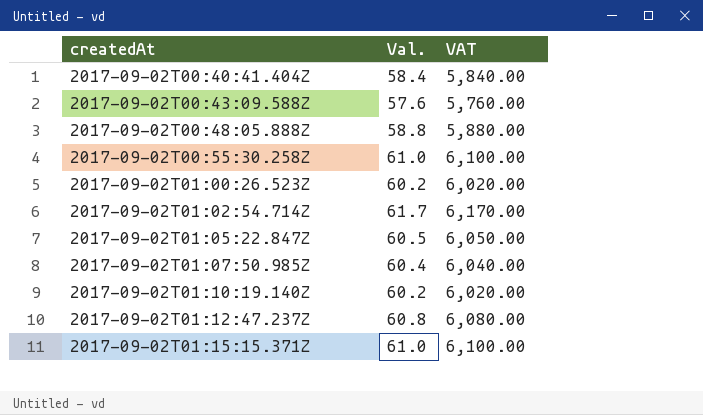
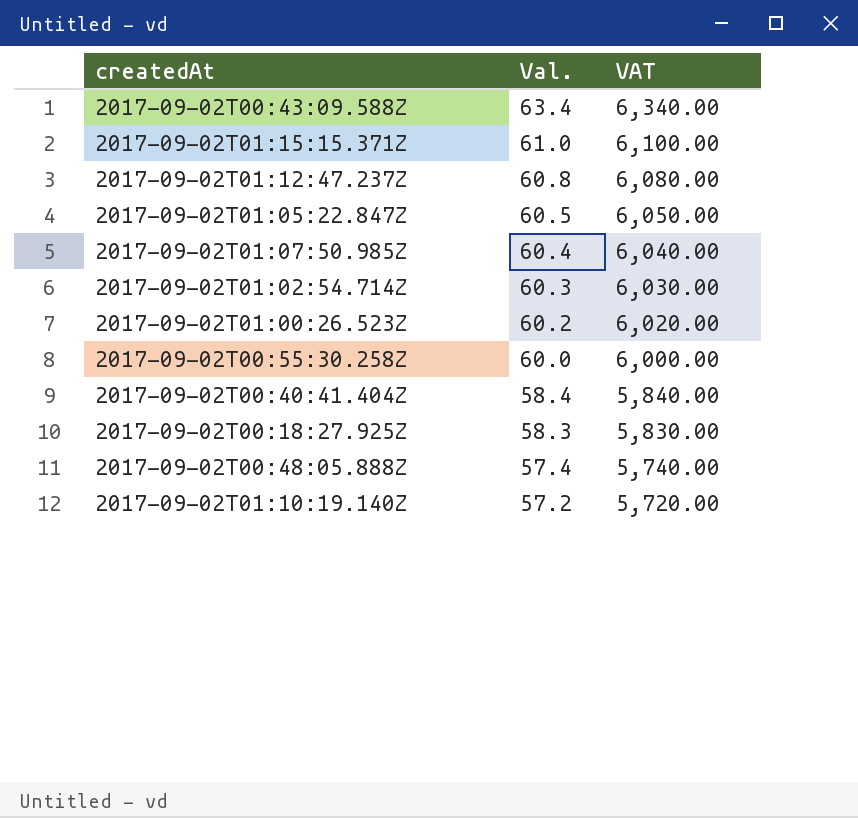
row order: createdAt ascending -> Val. descending
2017-09-02T00:43:09.588Z | Val.: 57.6 -> 63.4
2017-09-02T00:43:09.588Z | VAT: 5,760.00 -> 6,340.00
2017-09-02T01:02:54.714Z | Val.: 61.7 -> 60.3
2017-09-02T01:02:54.714Z | VAT: 6,170.00 -> 6,030.00
2017-09-02T00:55:30.258Z | Val.: 61.0 -> 60.0
2017-09-02T00:55:30.258Z | VAT: 6,100.00 -> 6,000.00
row 2017-09-02T00:18:27.925Z: none -> 58.3 | 5,830.00
2017-09-02T00:48:05.888Z | Val.: 58.8 -> 57.4
2017-09-02T00:48:05.888Z | VAT: 5,880.00 -> 5,740.00
2017-09-02T01:10:19.140Z | Val.: 60.2 -> 57.2
2017-09-02T01:10:19.140Z | VAT: 6,020.00 -> 5,720.00

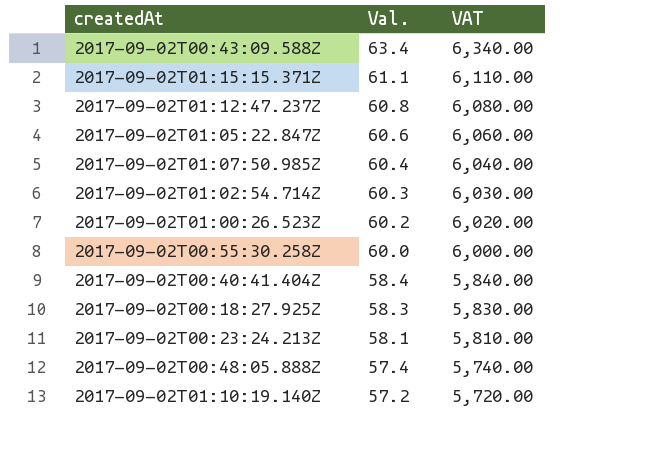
2017-09-02T01:15:15.371Z | Val.: 61.0 -> 61.1
2017-09-02T01:15:15.371Z | VAT: 6,100.00 -> 6,110.00
2017-09-02T01:05:22.847Z | Val.: 60.5 -> 60.6
2017-09-02T01:05:22.847Z | VAT: 6,050.00 -> 6,060.00
row 2017-09-02T00:23:24.213Z: none -> 58.1 | 5,810.00

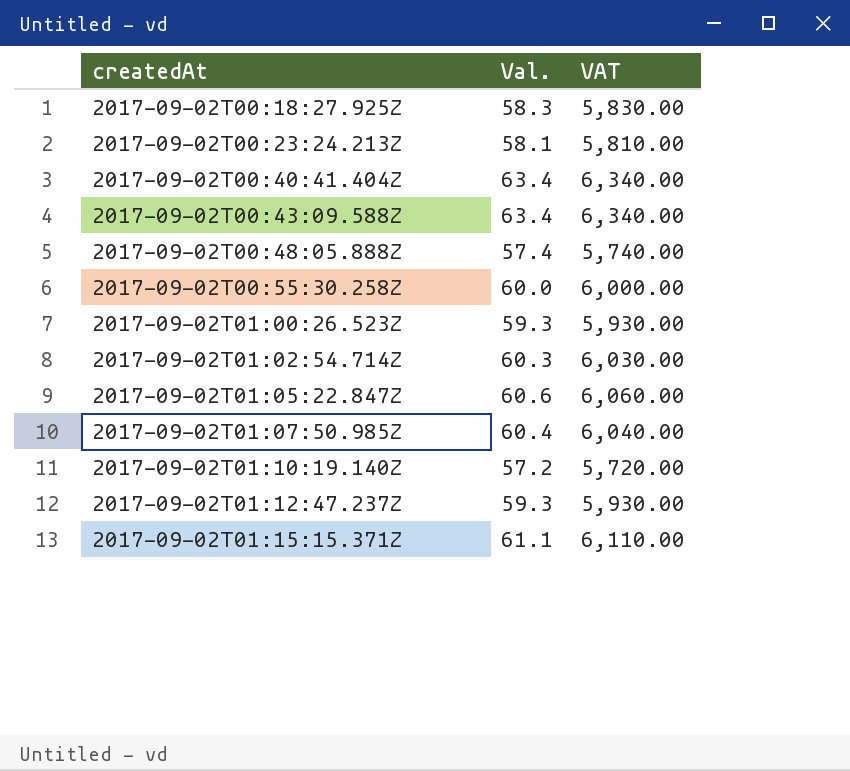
row order: Val. descending -> createdAt ascending
2017-09-02T00:40:41.404Z | Val.: 58.4 -> 63.4
2017-09-02T00:40:41.404Z | VAT: 5,840.00 -> 6,340.00
2017-09-02T01:00:26.523Z | Val.: 60.2 -> 59.3
2017-09-02T01:00:26.523Z | VAT: 6,020.00 -> 5,930.00
2017-09-02T01:12:47.237Z | Val.: 60.8 -> 59.3
2017-09-02T01:12:47.237Z | VAT: 6,080.00 -> 5,930.00

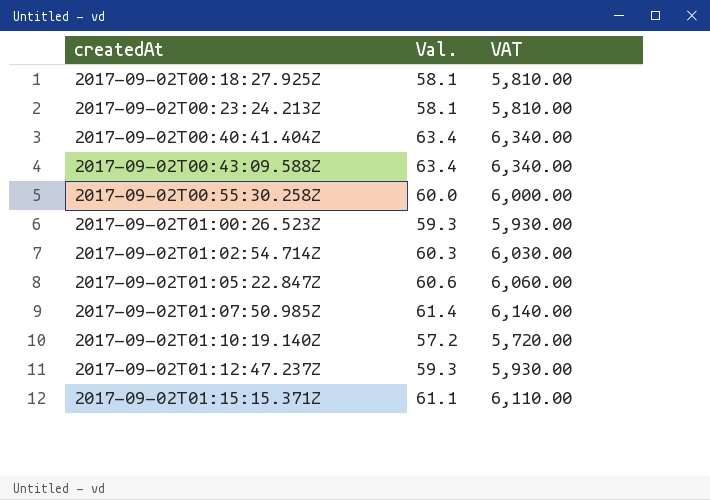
row 2017-09-02T00:48:05.888Z: 57.4 | 5,740.00 -> none
2017-09-02T00:18:27.925Z | Val.: 58.3 -> 58.1
2017-09-02T00:18:27.925Z | VAT: 5,830.00 -> 5,810.00
2017-09-02T01:07:50.985Z | Val.: 60.4 -> 61.4
2017-09-02T01:07:50.985Z | VAT: 6,040.00 -> 6,140.00

